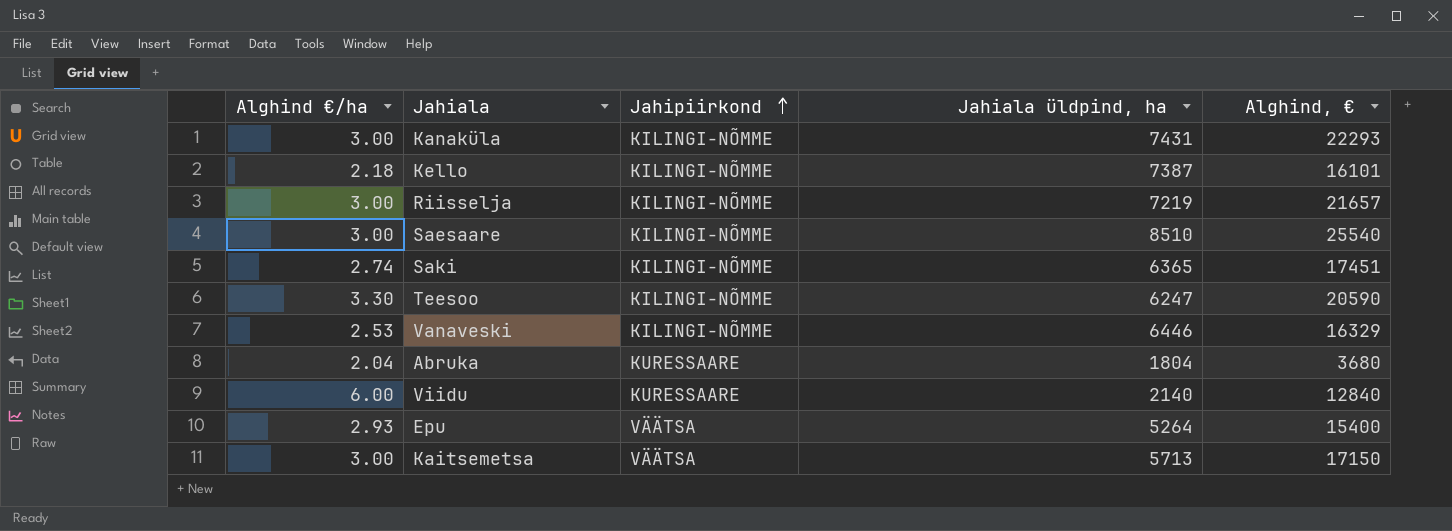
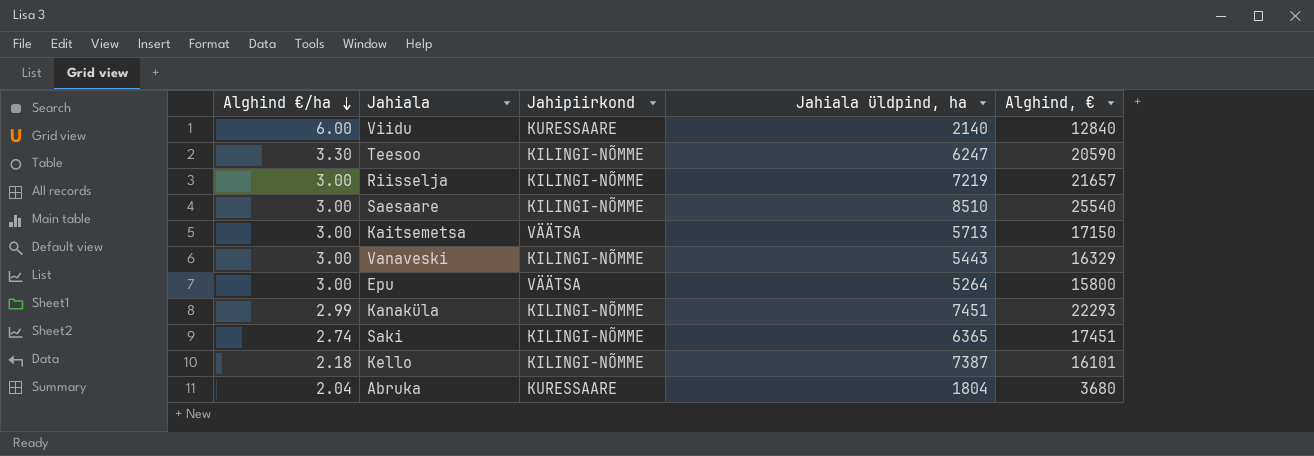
row order: Jahipiirkond ascending -> Alghind €/ha descending
Vanaveski | Alghind €/ha: 2.53 -> 3.00
Vanaveski | Jahiala üldpind, ha: 6446 -> 5443
Epu | Alghind €/ha: 2.93 -> 3.00
Epu | Alghind, €: 15400 -> 15800
Kanaküla | Alghind €/ha: 3.00 -> 2.99
Kanaküla | Jahiala üldpind, ha: 7431 -> 7451

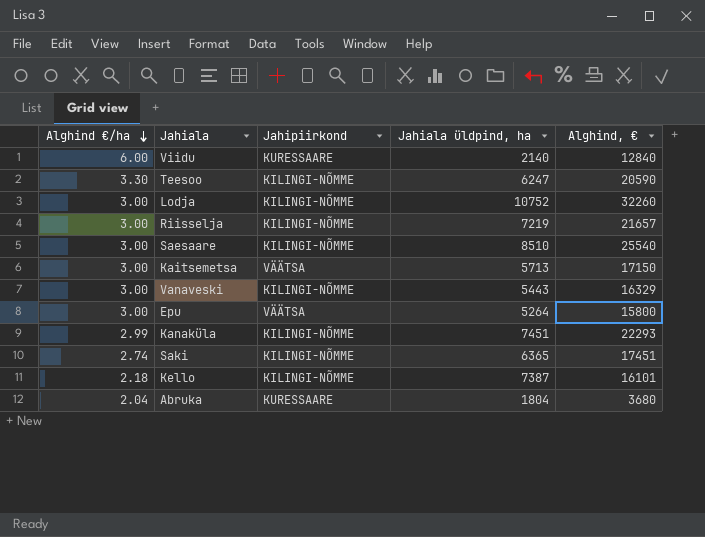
row Lodja: none -> 3.00 | KILINGI-NÕMME | 10752 | 32260

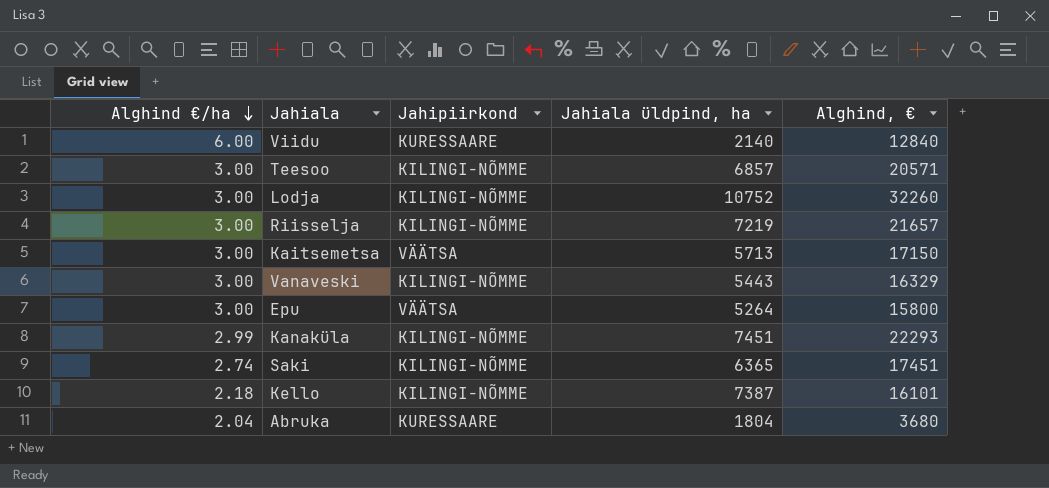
row Saesaare: 3.00 | KILINGI-NÕMME | 8510 | 25540 -> none
Teesoo | Alghind €/ha: 3.30 -> 3.00
Teesoo | Jahiala üldpind, ha: 6247 -> 6857
Teesoo | Alghind, €: 20590 -> 20571

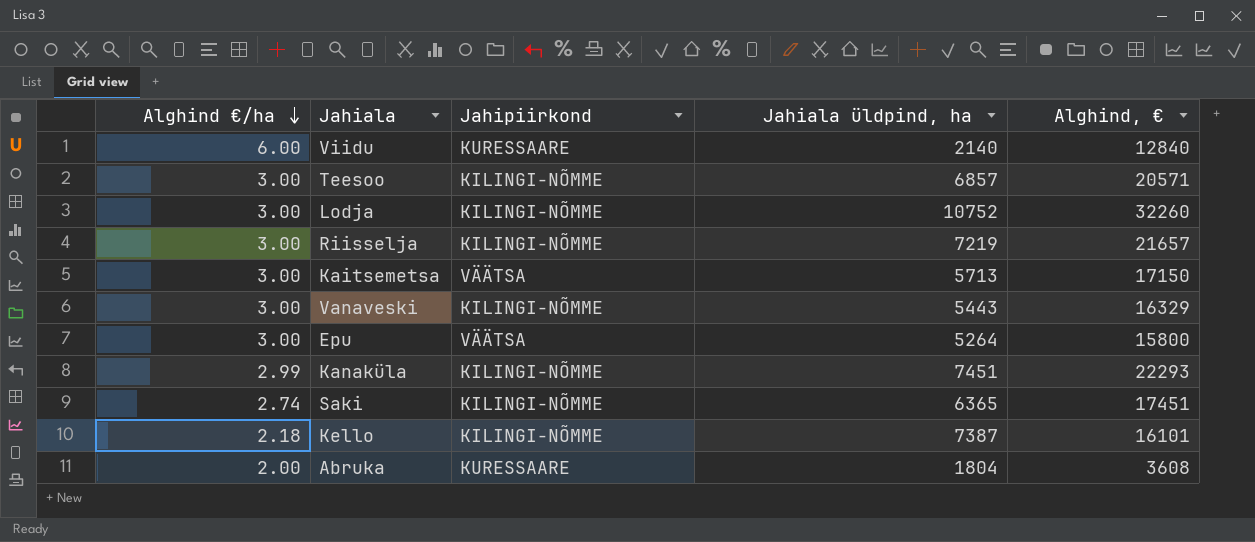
Abruka | Alghind €/ha: 2.04 -> 2.00
Abruka | Alghind, €: 3680 -> 3608

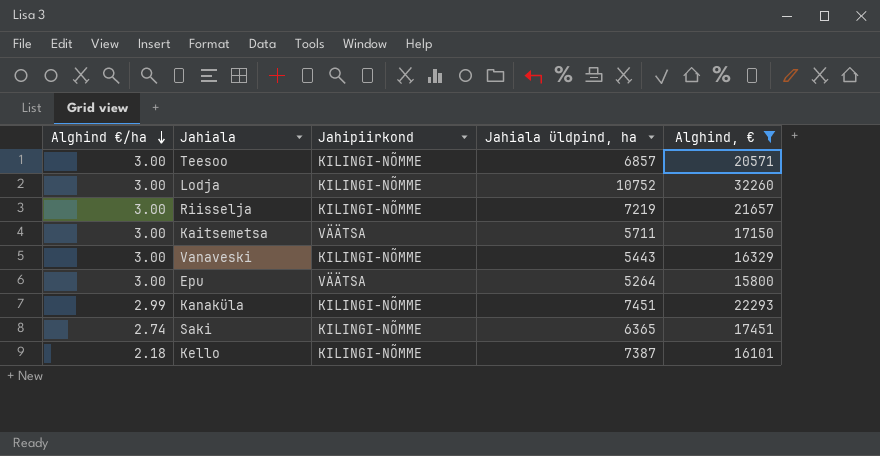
filter: none -> Alghind, € >= 15800
Kaitsemetsa | Jahiala üldpind, ha: 5713 -> 5711

